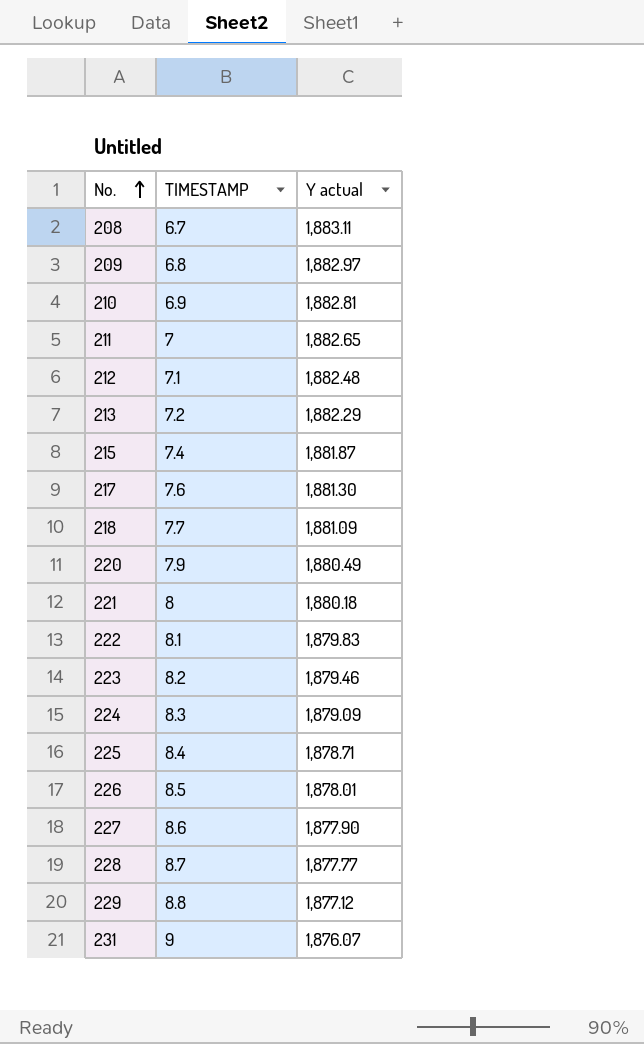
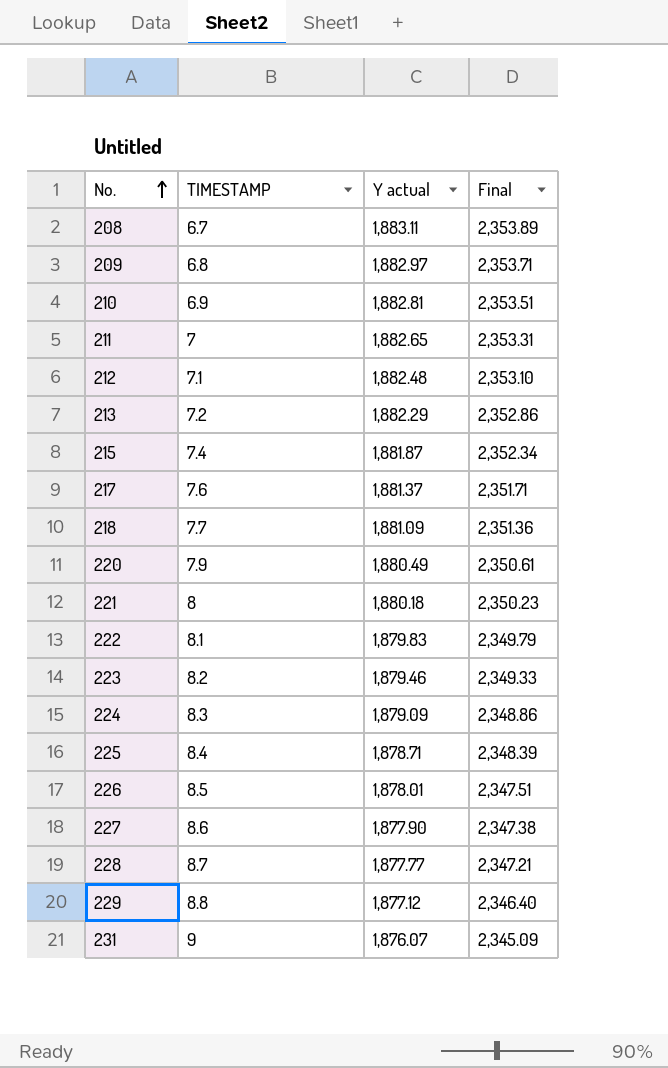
column Final | formula: none -> [Y actual] * 1.25
217 | Y actual: 1,881.30 -> 1,881.37

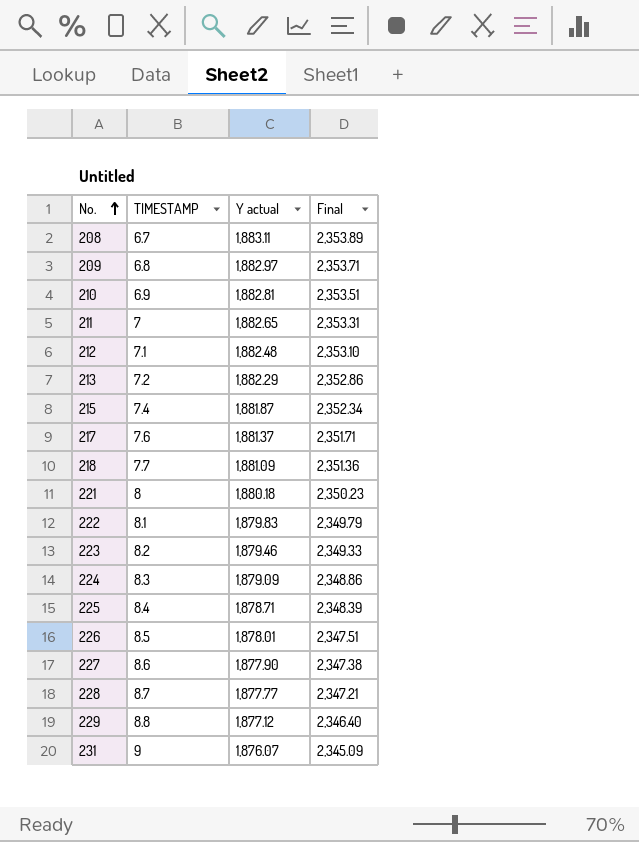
row 220: 7.9 | 1,880.49 | 2,350.61 -> none

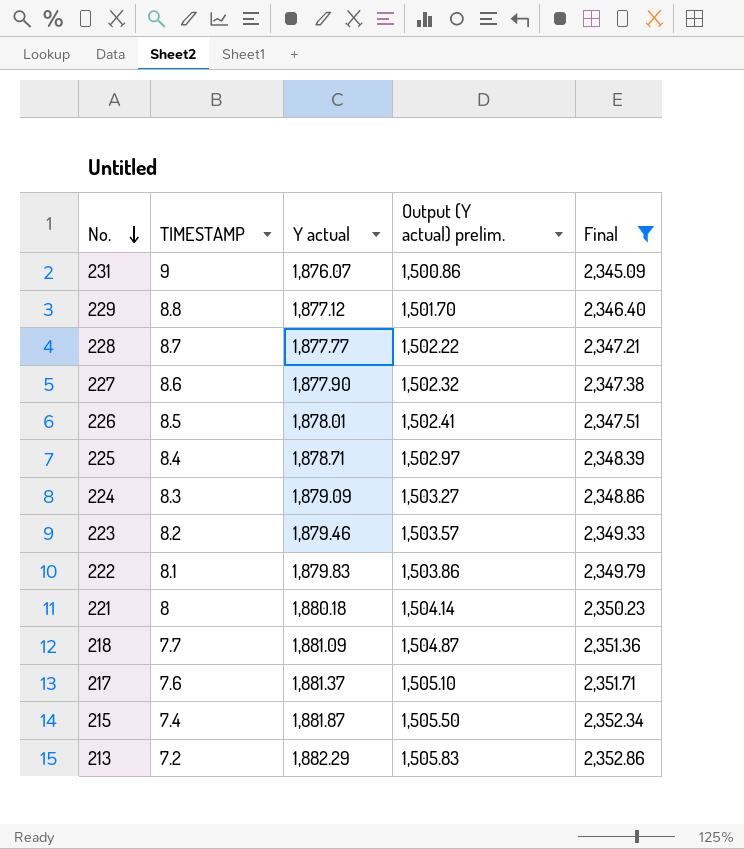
filter: none -> Final <= 2,352.86
row order: No. ascending -> No. descending
column Output (Y actual) prelim. | formula: none -> [Y actual] * 0.8

